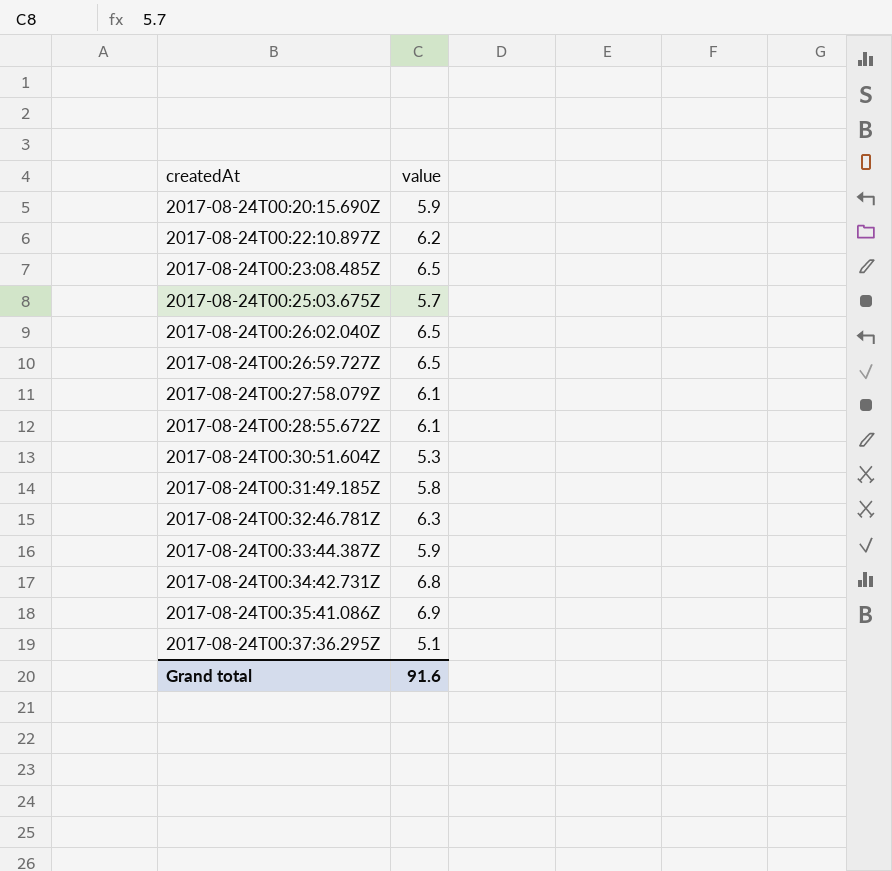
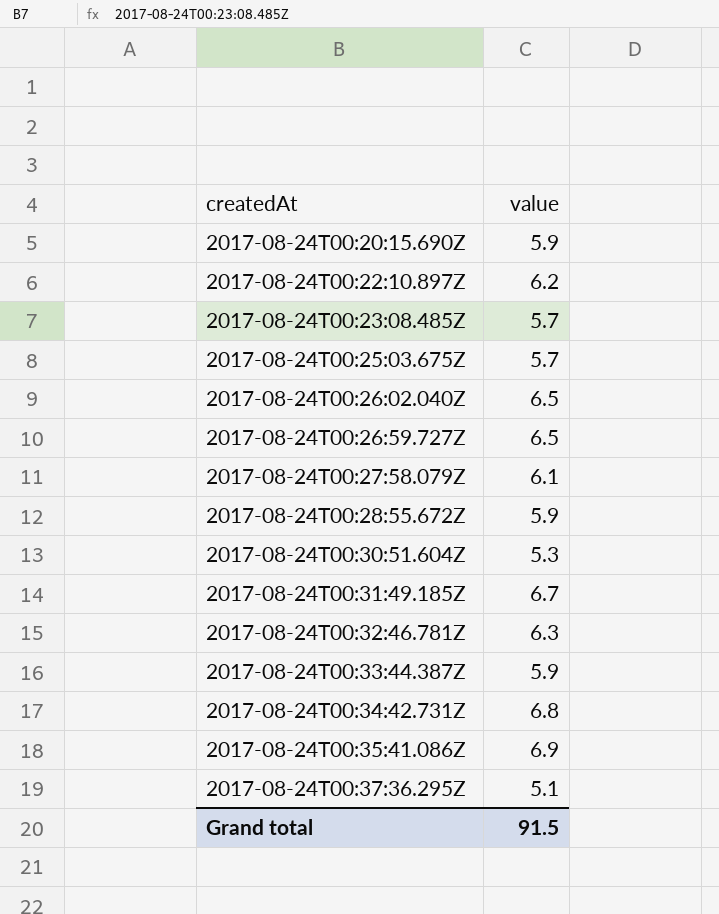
2017-08-24T00:23:08.485Z | value: 6.5 -> 5.7
2017-08-24T00:28:55.672Z | value: 6.1 -> 5.9
2017-08-24T00:31:49.185Z | value: 5.8 -> 6.7
Grand total | value: 91.6 -> 91.5

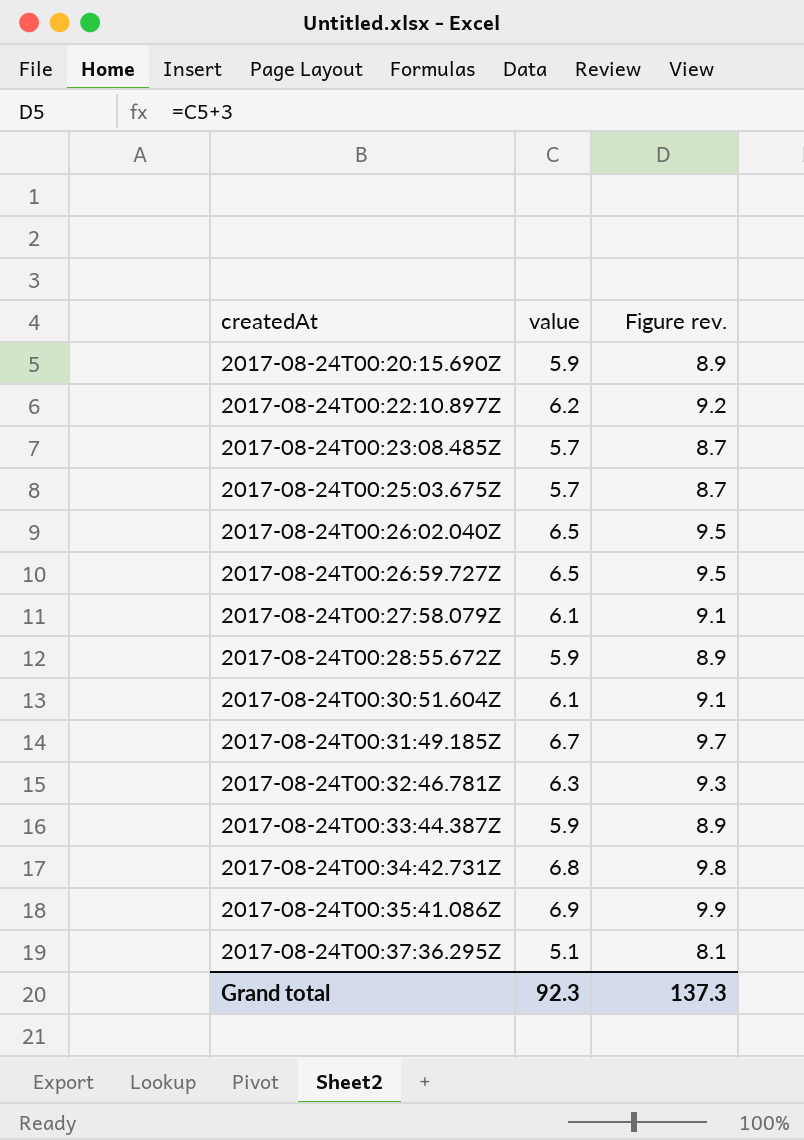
column Figure rev. | formula: none -> [value] + 3
2017-08-24T00:30:51.604Z | value: 5.3 -> 6.1
Grand total | value: 91.5 -> 92.3

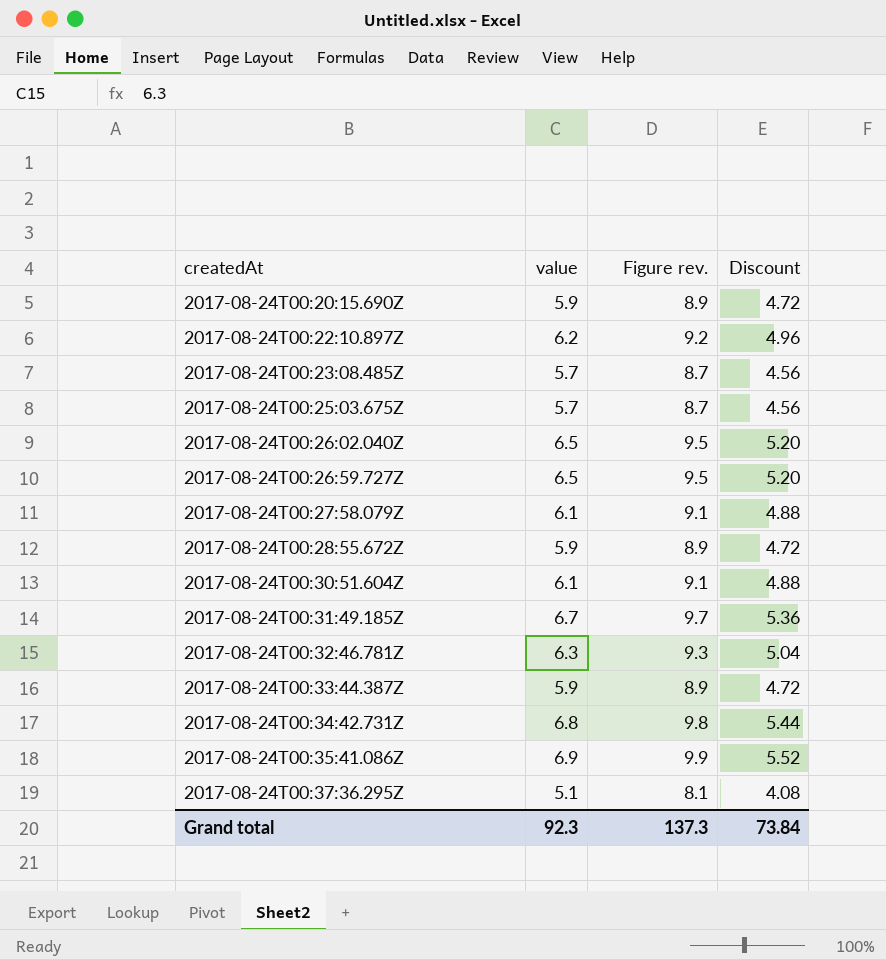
column Discount | formula: none -> [value] * 0.8

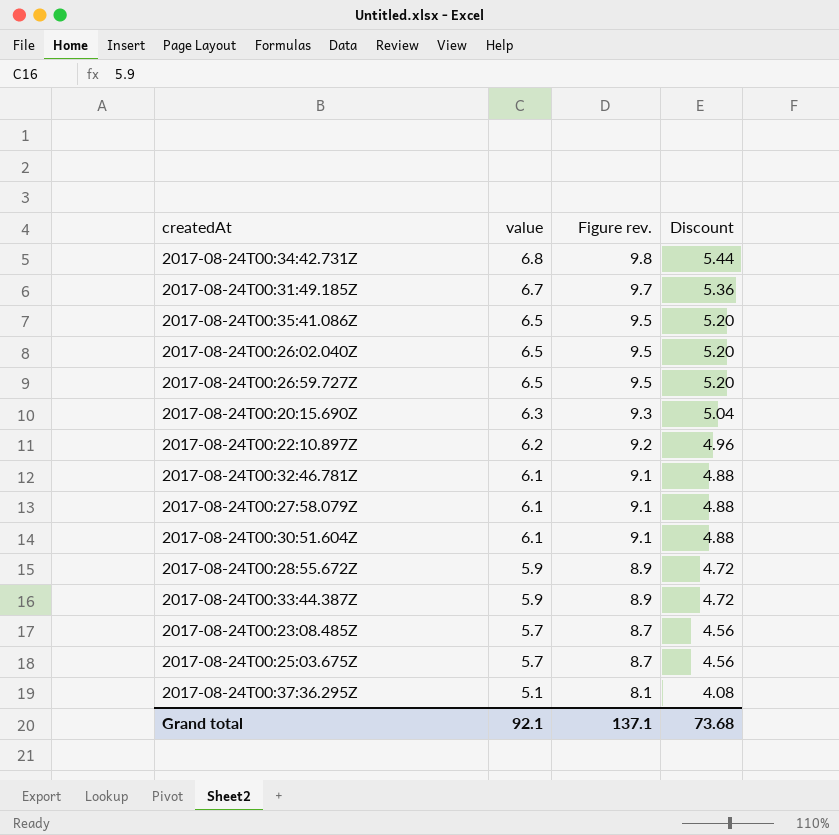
row order: createdAt ascending -> value descending
2017-08-24T00:35:41.086Z | value: 6.9 -> 6.5
2017-08-24T00:35:41.086Z | Figure rev.: 9.9 -> 9.5
2017-08-24T00:35:41.086Z | Discount: 5.52 -> 5.20
2017-08-24T00:20:15.690Z | value: 5.9 -> 6.3
2017-08-24T00:20:15.690Z | Figure rev.: 8.9 -> 9.3
2017-08-24T00:20:15.690Z | Discount: 4.72 -> 5.04
2017-08-24T00:32:46.781Z | value: 6.3 -> 6.1
2017-08-24T00:32:46.781Z | Figure rev.: 9.3 -> 9.1
2017-08-24T00:32:46.781Z | Discount: 5.04 -> 4.88
Grand total | value: 92.3 -> 92.1
Grand total | Figure rev.: 137.3 -> 137.1
Grand total | Discount: 73.84 -> 73.68

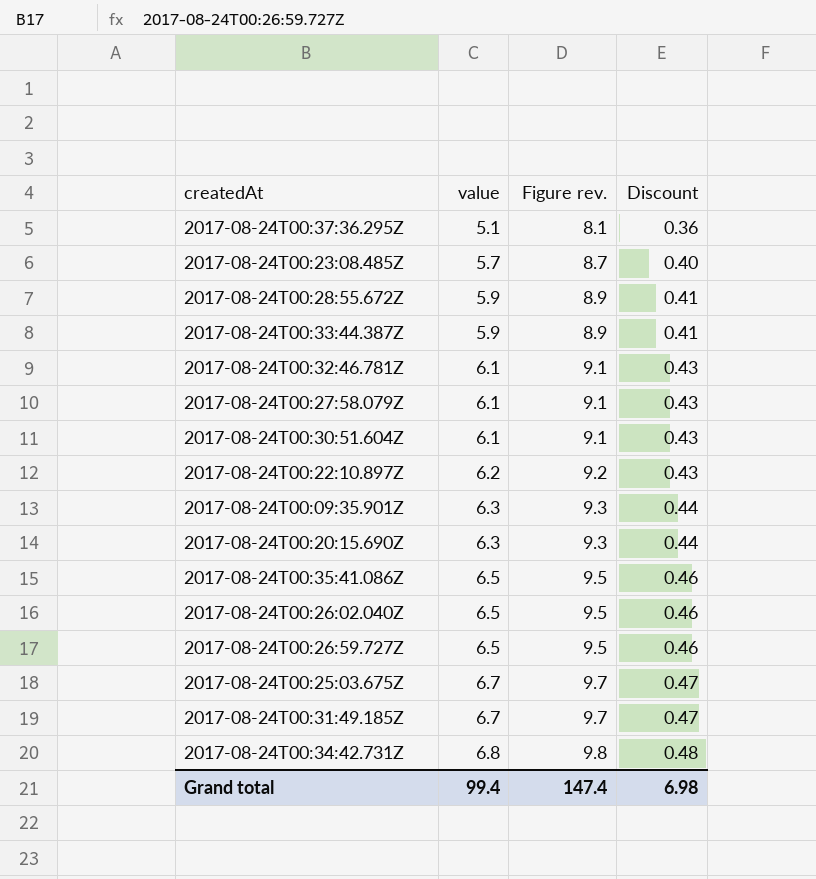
row order: value descending -> value ascending
column Discount | formula: [value] * 0.8 -> [value] * 0.07
row 2017-08-24T00:09:35.901Z: none -> 6.3 | 9.3 | 0.44
2017-08-24T00:25:03.675Z | value: 5.7 -> 6.7
2017-08-24T00:25:03.675Z | Figure rev.: 8.7 -> 9.7
Grand total | value: 92.1 -> 99.4
Grand total | Figure rev.: 137.1 -> 147.4
Grand total | Discount: 73.68 -> 6.98

